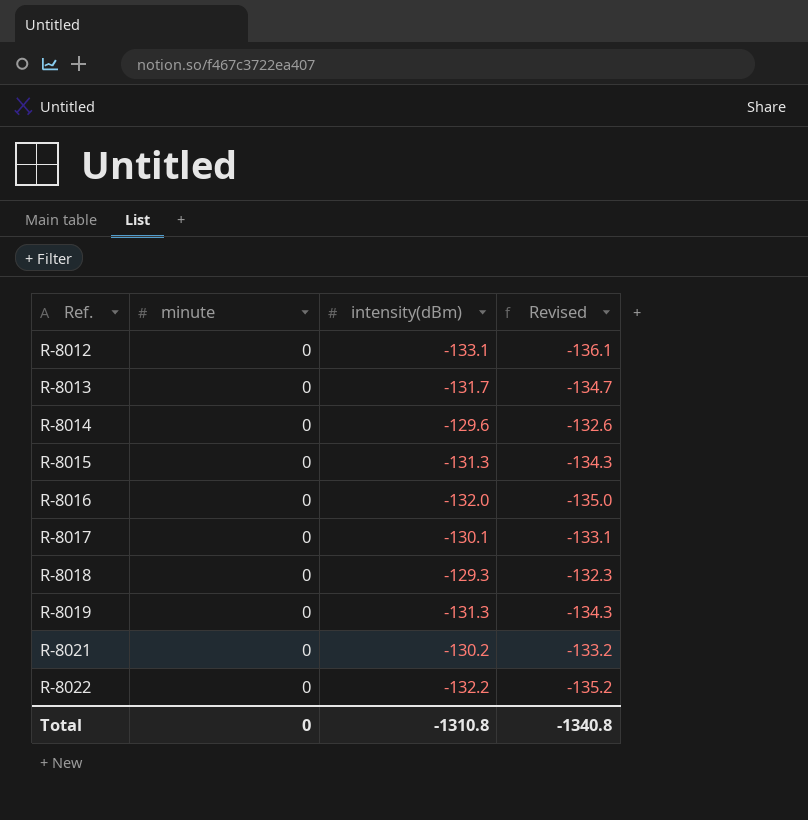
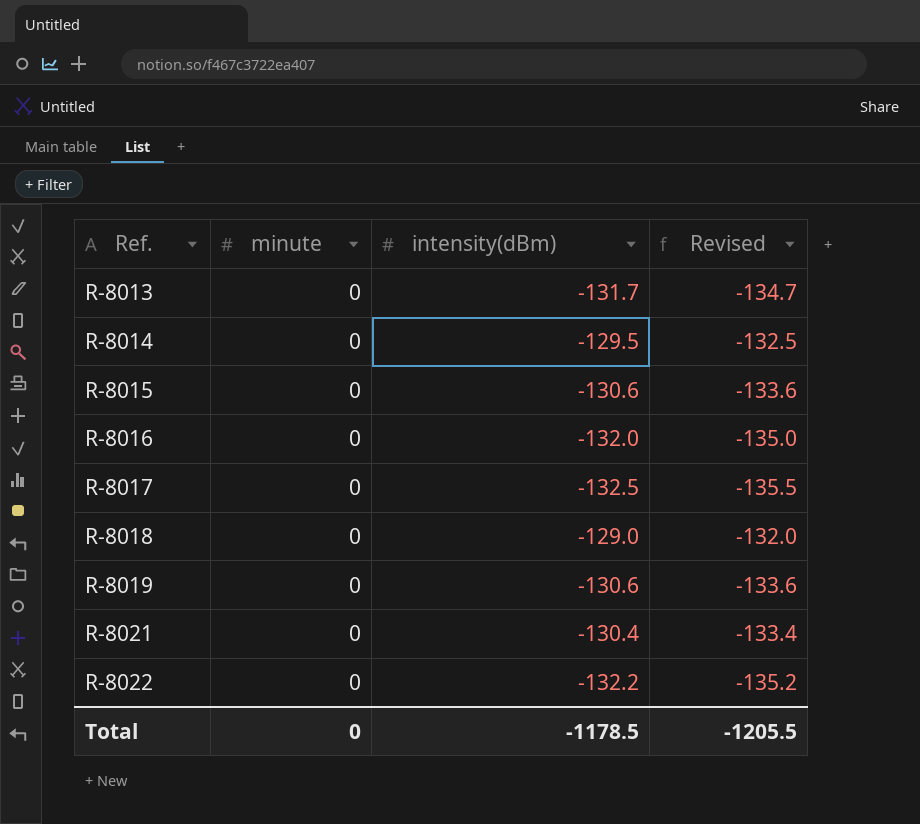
row R-8012: 0 | -133.1 | -136.1 -> none
R-8014 | intensity(dBm): -129.6 -> -129.5
R-8014 | Revised: -132.6 -> -132.5
R-8015 | intensity(dBm): -131.3 -> -130.6
R-8015 | Revised: -134.3 -> -133.6
R-8017 | intensity(dBm): -130.1 -> -132.5
R-8017 | Revised: -133.1 -> -135.5
R-8018 | intensity(dBm): -129.3 -> -129.0
R-8018 | Revised: -132.3 -> -132.0
R-8019 | intensity(dBm): -131.3 -> -130.6
R-8019 | Revised: -134.3 -> -133.6
R-8021 | intensity(dBm): -130.2 -> -130.4
R-8021 | Revised: -133.2 -> -133.4
Total | intensity(dBm): -1310.8 -> -1178.5
Total | Revised: -1340.8 -> -1205.5

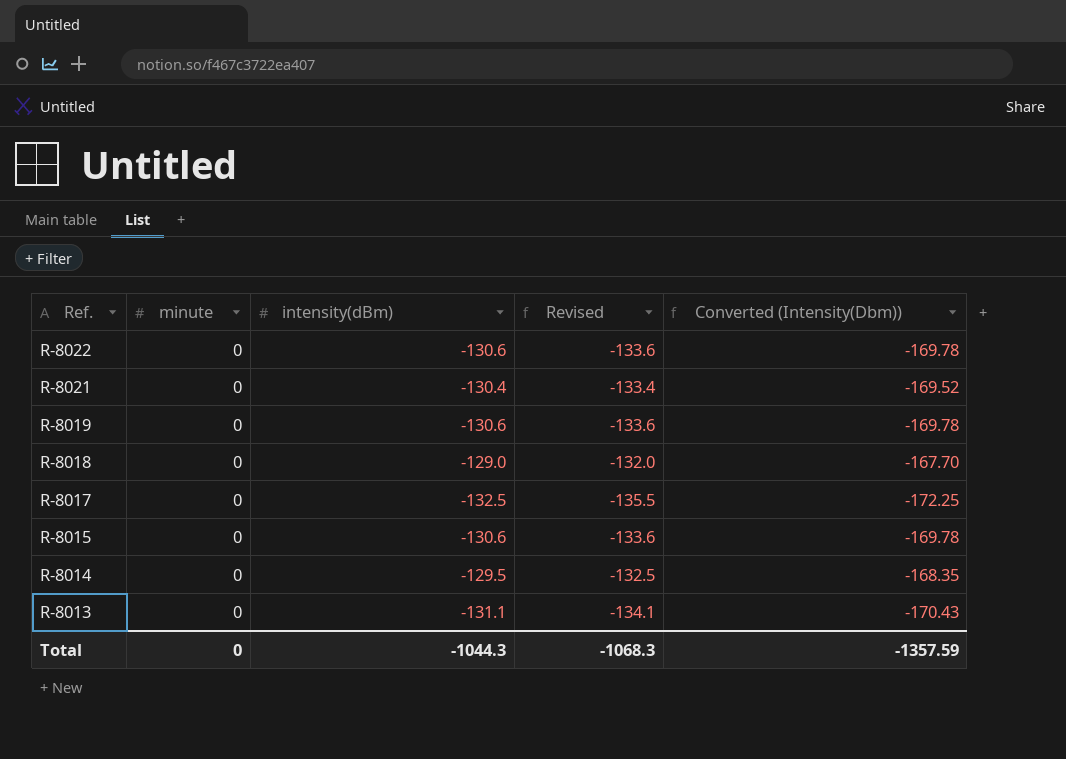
row order: Ref. ascending -> Ref. descending
column Converted (Intensity(Dbm)) | formula: none -> [intensity(dBm)] * 1.3
row R-8016: 0 | -132.0 | -135.0 -> none
R-8022 | intensity(dBm): -132.2 -> -130.6
R-8022 | Revised: -135.2 -> -133.6
R-8013 | intensity(dBm): -131.7 -> -131.1
R-8013 | Revised: -134.7 -> -134.1
Total | intensity(dBm): -1178.5 -> -1044.3
Total | Revised: -1205.5 -> -1068.3

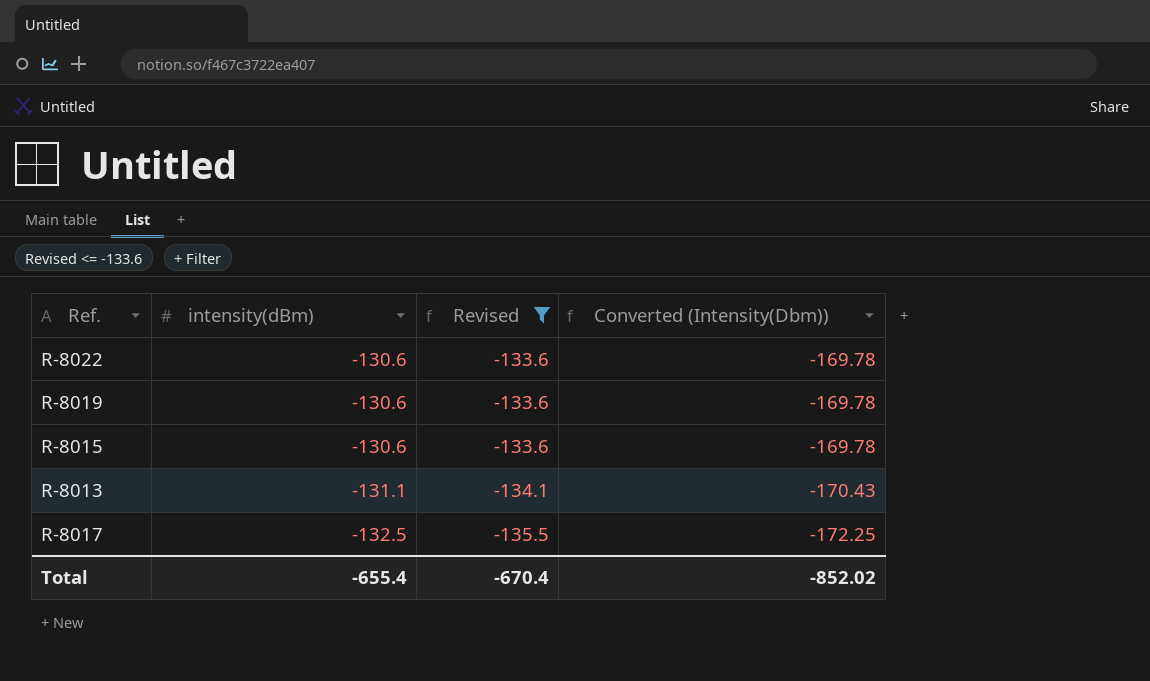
filter: none -> Revised <= -133.6
row order: Ref. descending -> intensity(dBm) descending
column minute | position: 2 -> none
Total | intensity(dBm): -1044.3 -> -655.4
Total | Revised: -1068.3 -> -670.4
Total | Converted (Intensity(Dbm)): -1357.59 -> -852.02

